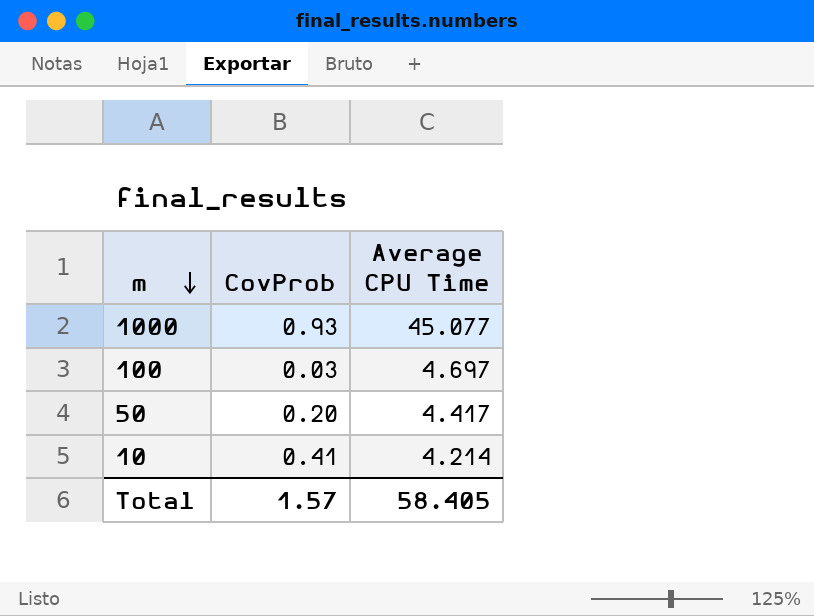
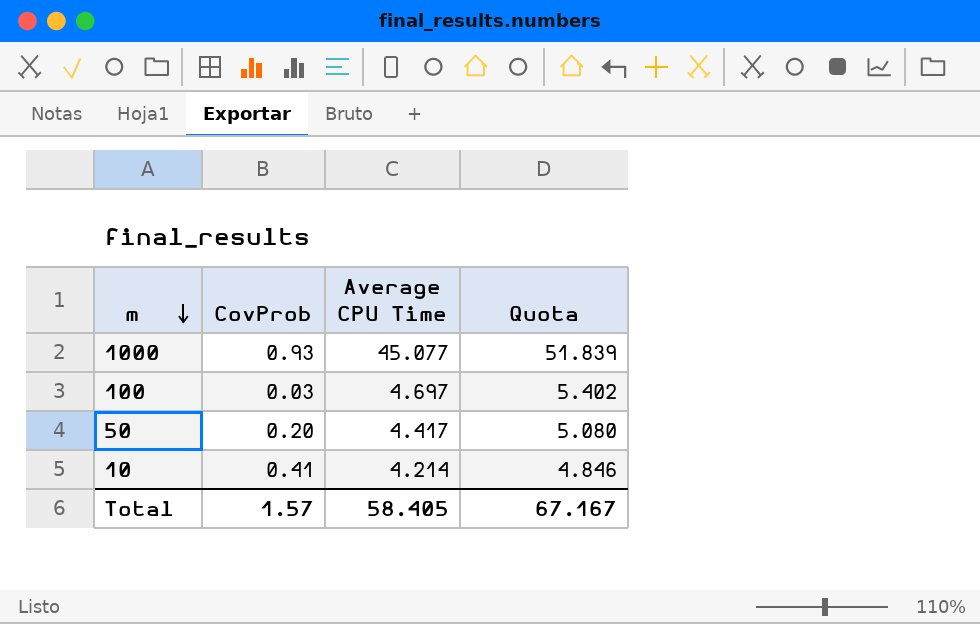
column Quota | formula: none -> [Average CPU Time] * 1.15

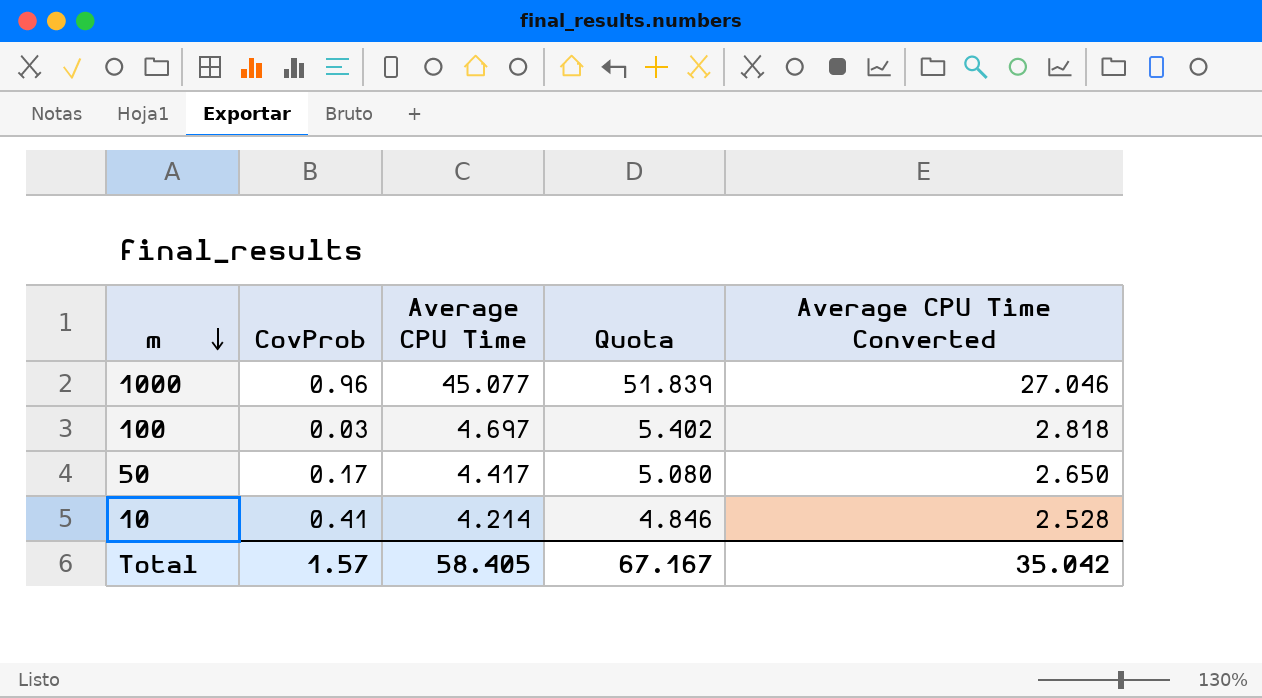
column Average CPU Time Converted | formula: none -> [Average CPU Time] * 0.6
1000 | CovProb: 0.93 -> 0.96
50 | CovProb: 0.20 -> 0.17

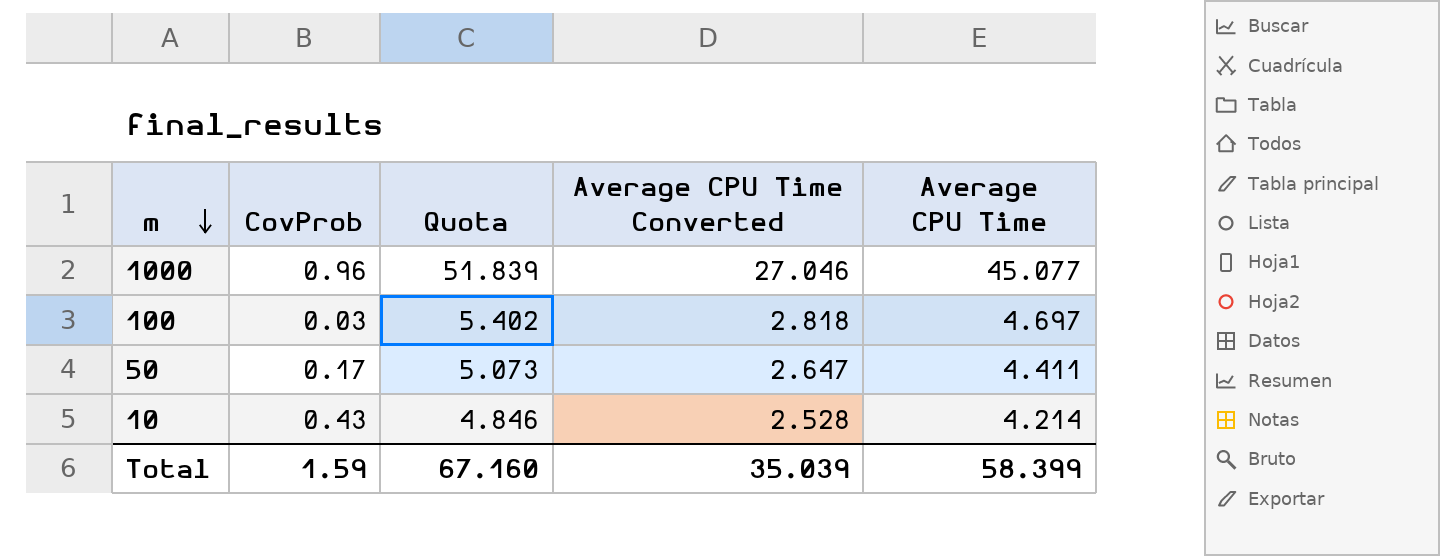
column Average CPU Time | position: 3 -> 5
50 | Quota: 5.080 -> 5.073
50 | Average CPU Time Converted: 2.650 -> 2.647
50 | Average CPU Time: 4.417 -> 4.411
10 | CovProb: 0.41 -> 0.43
Total | CovProb: 1.57 -> 1.59
Total | Quota: 67.167 -> 67.160
Total | Average CPU Time Converted: 35.042 -> 35.039
Total | Average CPU Time: 58.405 -> 58.399

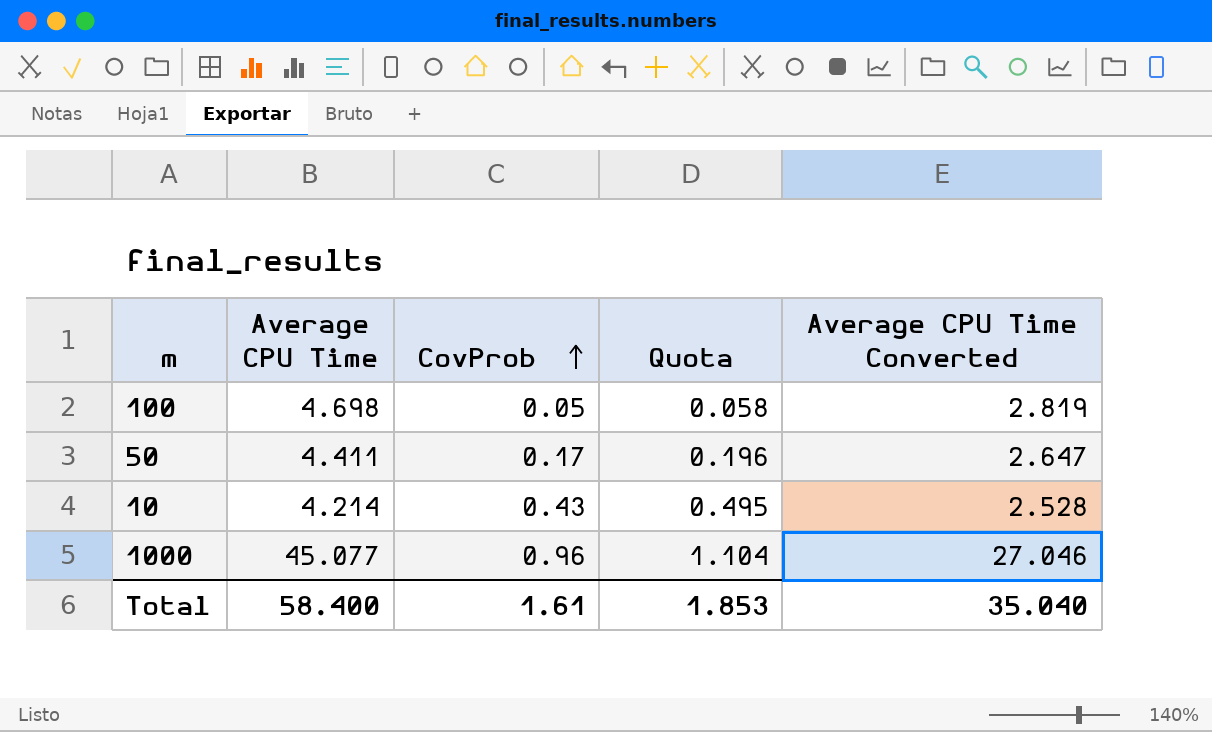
row order: m descending -> CovProb ascending
column Average CPU Time | position: 5 -> 2
column Quota | formula: [Average CPU Time] * 1.15 -> [CovProb] * 1.15
100 | Average CPU Time: 4.697 -> 4.698
100 | CovProb: 0.03 -> 0.05
100 | Average CPU Time Converted: 2.818 -> 2.819
Total | Average CPU Time: 58.399 -> 58.400
Total | CovProb: 1.59 -> 1.61
Total | Quota: 67.160 -> 1.853
Total | Average CPU Time Converted: 35.039 -> 35.040

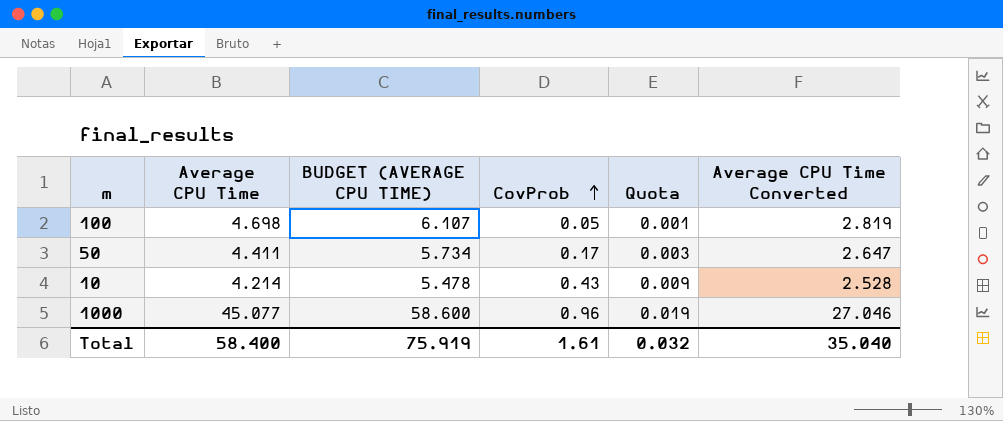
column BUDGET (AVERAGE CPU TIME) | formula: none -> [Average CPU Time] * 1.3
column Quota | formula: [CovProb] * 1.15 -> [CovProb] * 0.02
Total | Quota: 1.853 -> 0.032

